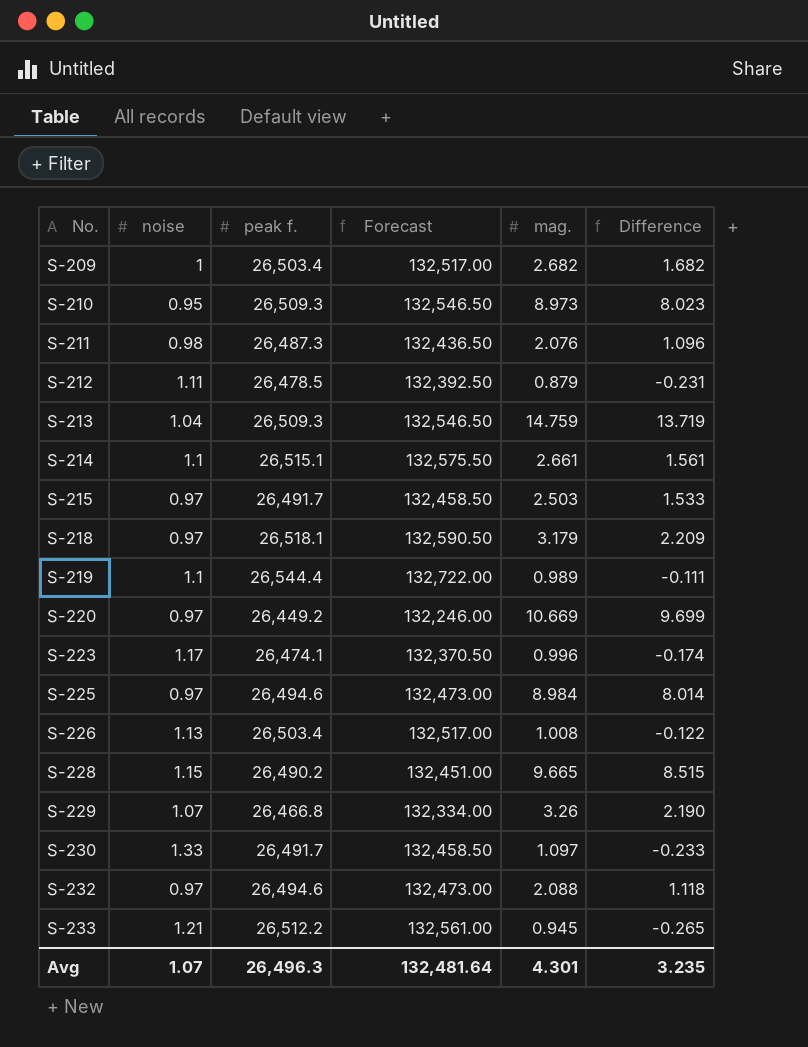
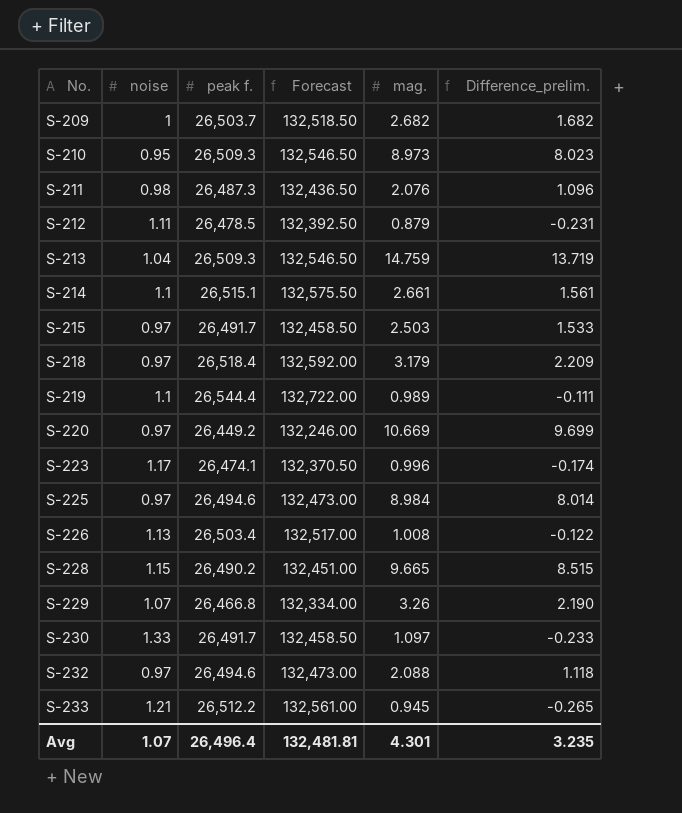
column name: Difference -> Difference_prelim.
S-209 | peak f.: 26,503.4 -> 26,503.7
S-209 | Forecast: 132,517.00 -> 132,518.50
S-218 | peak f.: 26,518.1 -> 26,518.4
S-218 | Forecast: 132,590.50 -> 132,592.00
Avg | peak f.: 26,496.3 -> 26,496.4
Avg | Forecast: 132,481.64 -> 132,481.81

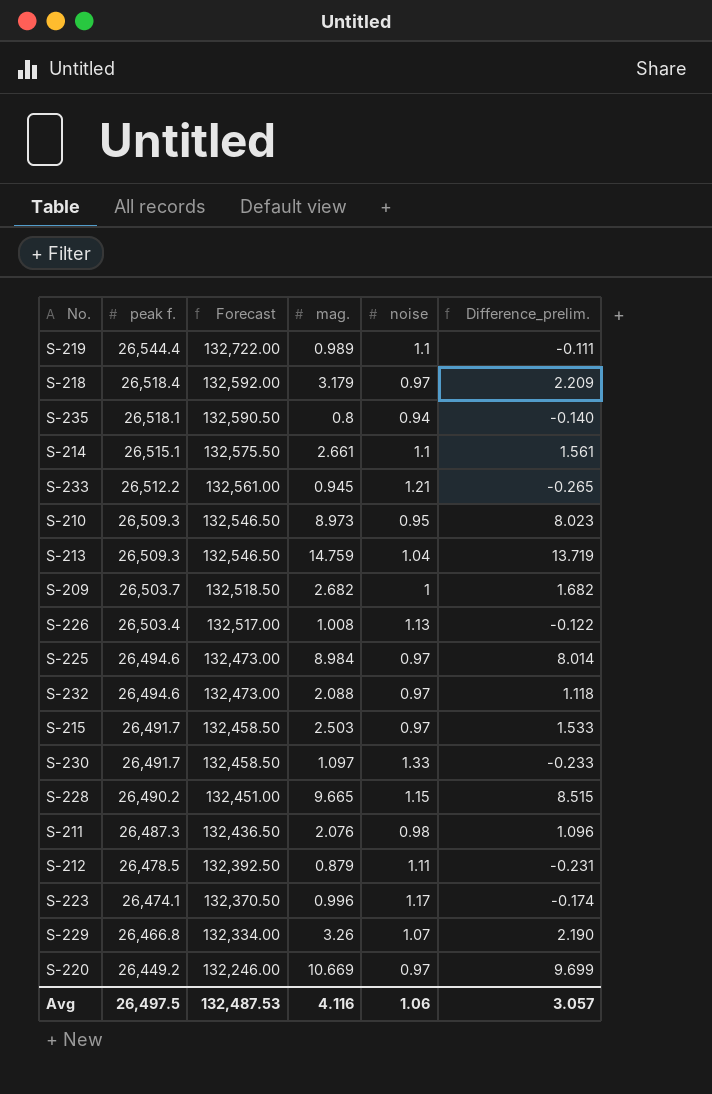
row order: No. ascending -> peak f. descending
column noise | position: 2 -> 5
row S-235: none -> 26,518.1 | 132,590.50 | 0.8 | 0.94 | -0.140
Avg | peak f.: 26,496.4 -> 26,497.5
Avg | Forecast: 132,481.81 -> 132,487.53
Avg | mag.: 4.301 -> 4.116
Avg | noise: 1.07 -> 1.06
Avg | Difference_prelim.: 3.235 -> 3.057

